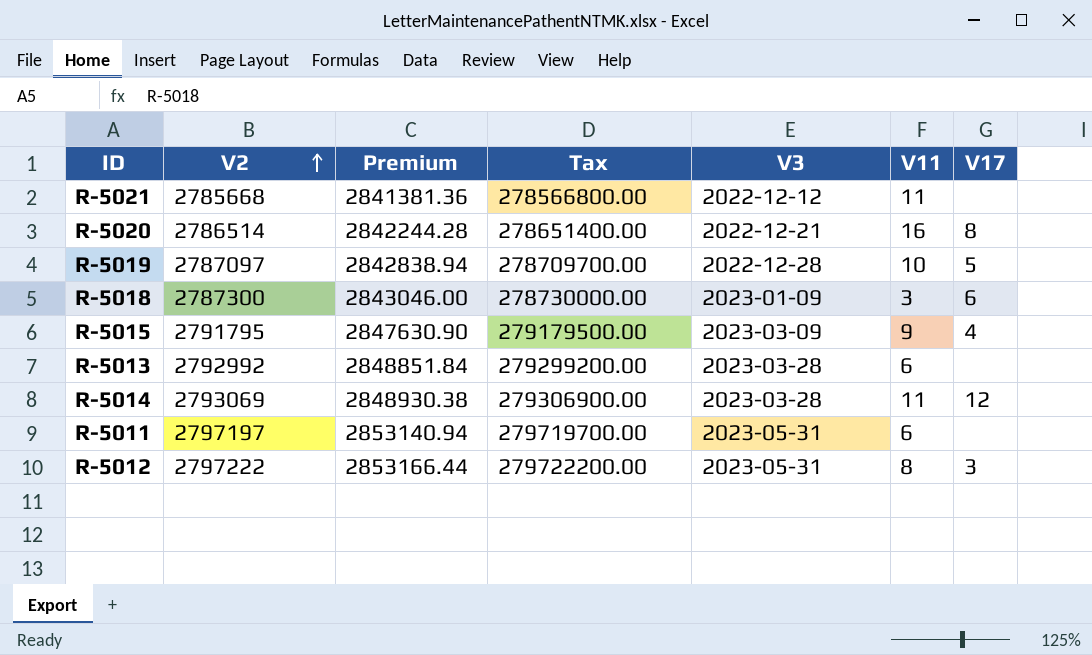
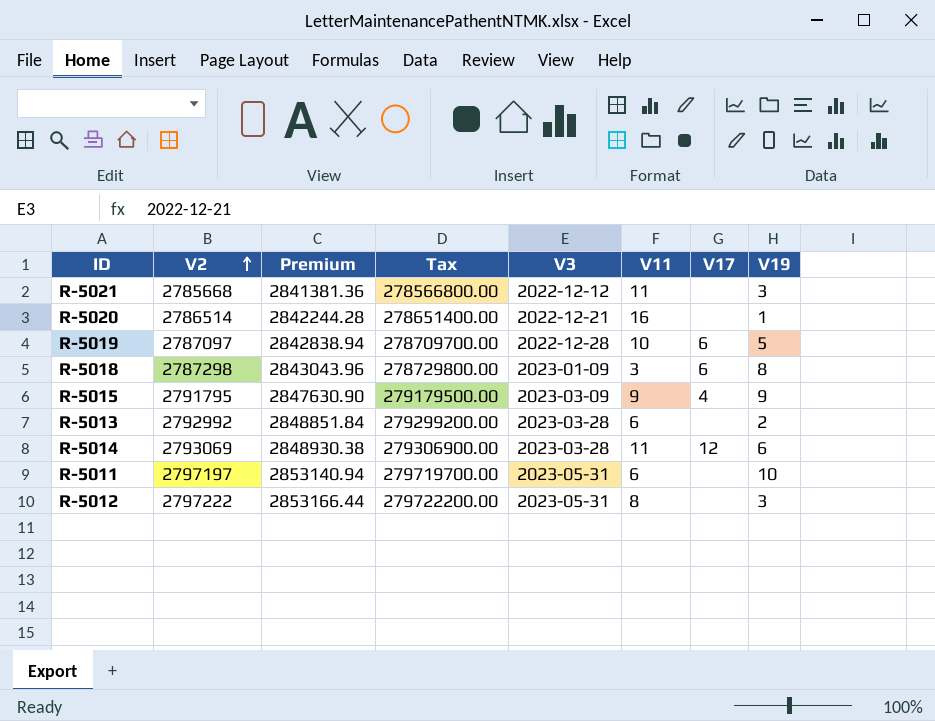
column V19 | position: none -> 8
R-5020 | V17: 8 -> none
R-5019 | V17: 5 -> 6
R-5018 | V2: 2787300 -> 2787298
R-5018 | Premium: 2843046.00 -> 2843043.96
R-5018 | Tax: 278730000.00 -> 278729800.00
R-5012 | V17: 3 -> none

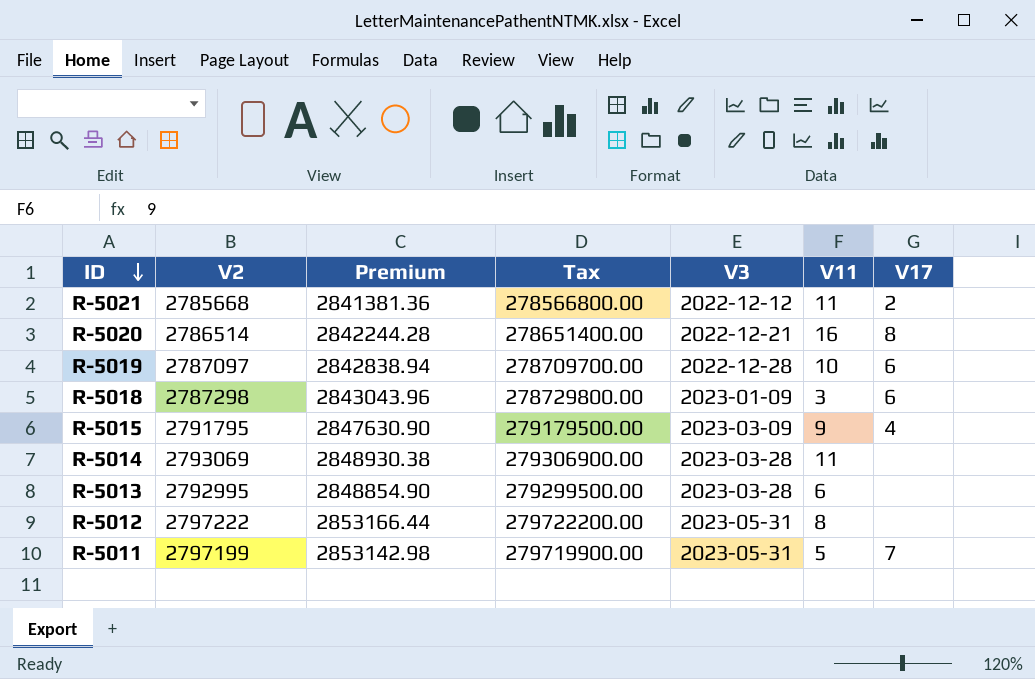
row order: V2 ascending -> ID descending
column V19 | position: 8 -> none
R-5021 | V17: none -> 2
R-5020 | V17: none -> 8
R-5014 | V17: 12 -> none
R-5013 | V2: 2792992 -> 2792995
R-5013 | Premium: 2848851.84 -> 2848854.90
R-5013 | Tax: 279299200.00 -> 279299500.00
R-5011 | V2: 2797197 -> 2797199
R-5011 | Premium: 2853140.94 -> 2853142.98
R-5011 | Tax: 279719700.00 -> 279719900.00
R-5011 | V11: 6 -> 5
R-5011 | V17: none -> 7

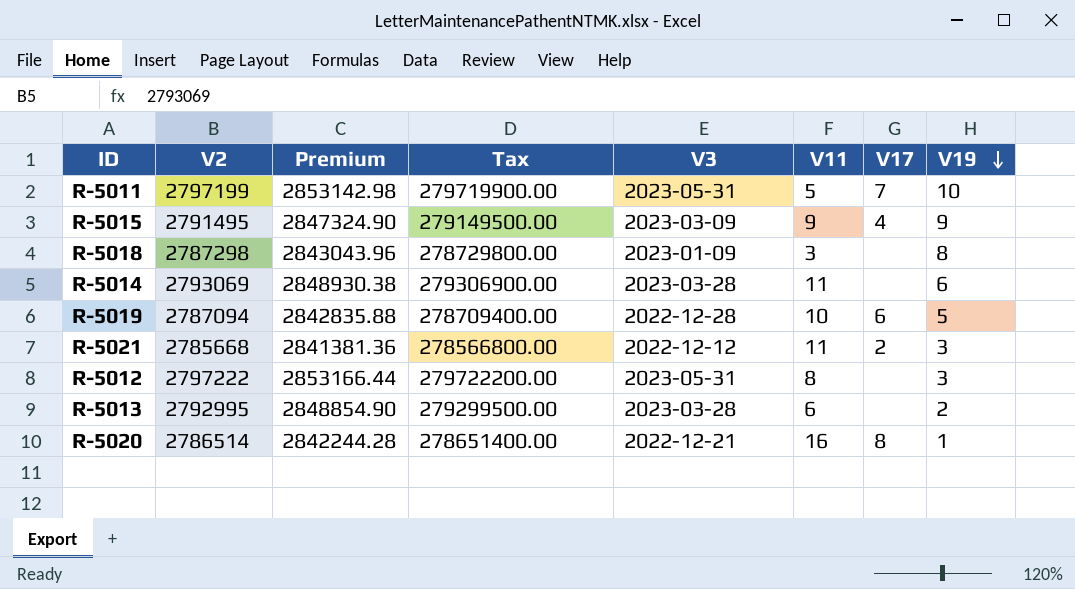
row order: ID descending -> V19 descending
column V19 | position: none -> 8
R-5015 | V2: 2791795 -> 2791495
R-5015 | Premium: 2847630.90 -> 2847324.90
R-5015 | Tax: 279179500.00 -> 279149500.00
R-5018 | V17: 6 -> none
R-5019 | V2: 2787097 -> 2787094
R-5019 | Premium: 2842838.94 -> 2842835.88
R-5019 | Tax: 278709700.00 -> 278709400.00

